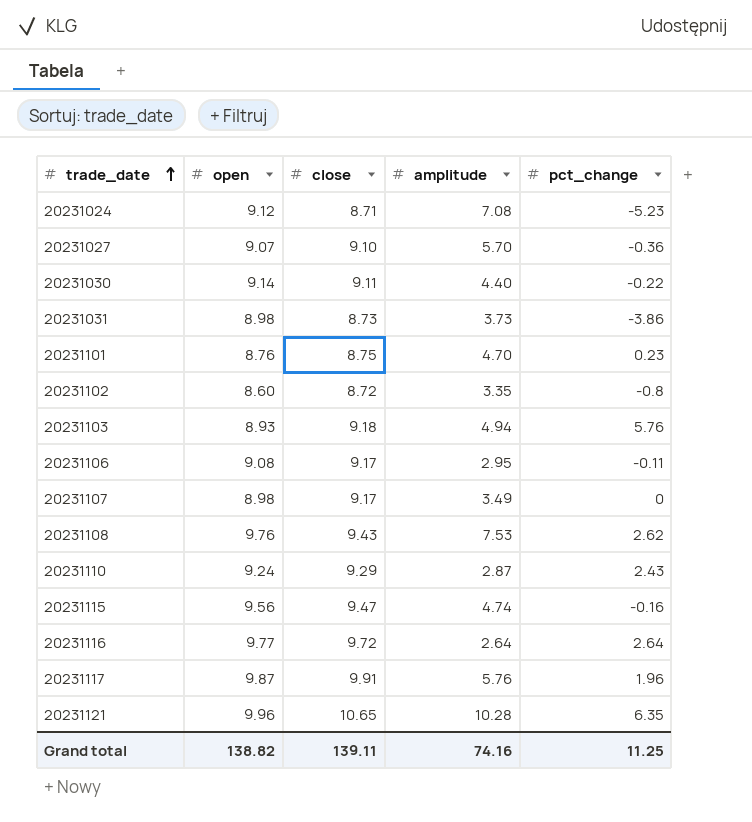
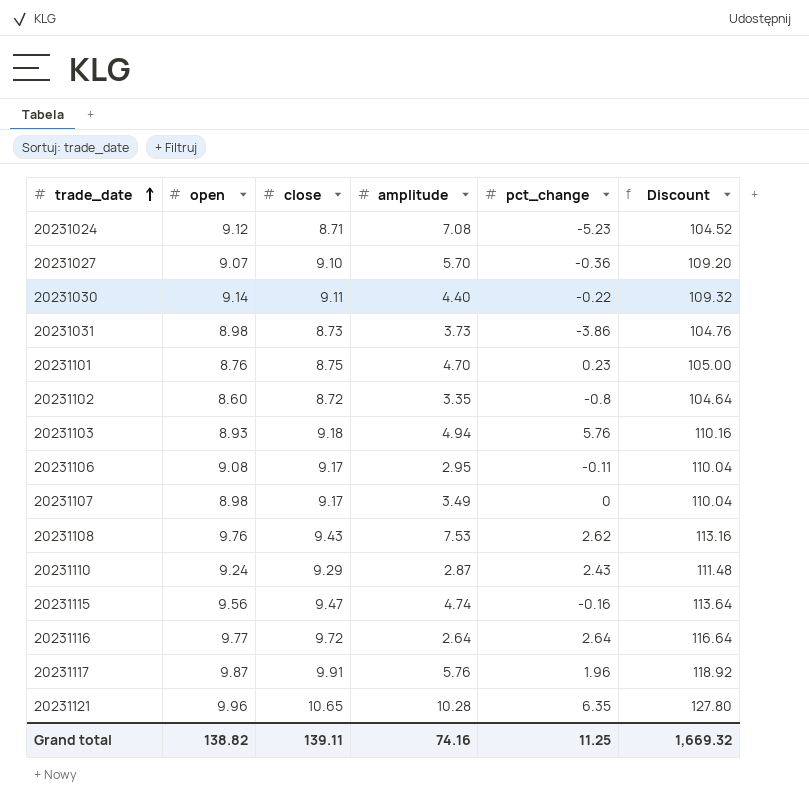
column Discount | formula: none -> [close] * 12

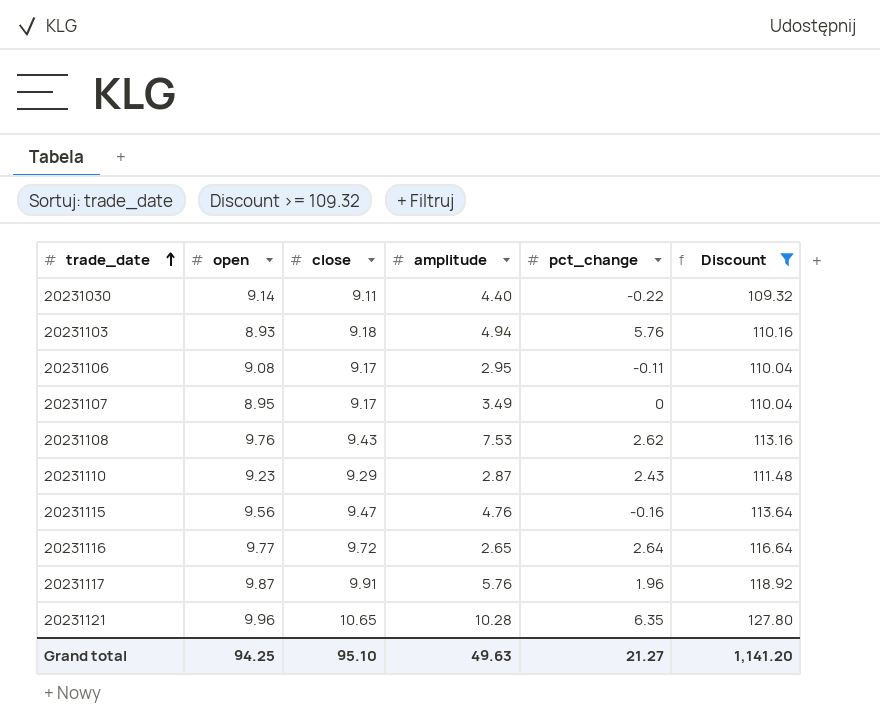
filter: none -> Discount >= 109.32
20231107 | open: 8.98 -> 8.95
20231110 | open: 9.24 -> 9.23
20231115 | amplitude: 4.74 -> 4.76
20231116 | amplitude: 2.64 -> 2.65
Grand total | open: 138.82 -> 94.25
Grand total | close: 139.11 -> 95.10
Grand total | amplitude: 74.16 -> 49.63
Grand total | pct_change: 11.25 -> 21.27
Grand total | Discount: 1,669.32 -> 1,141.20

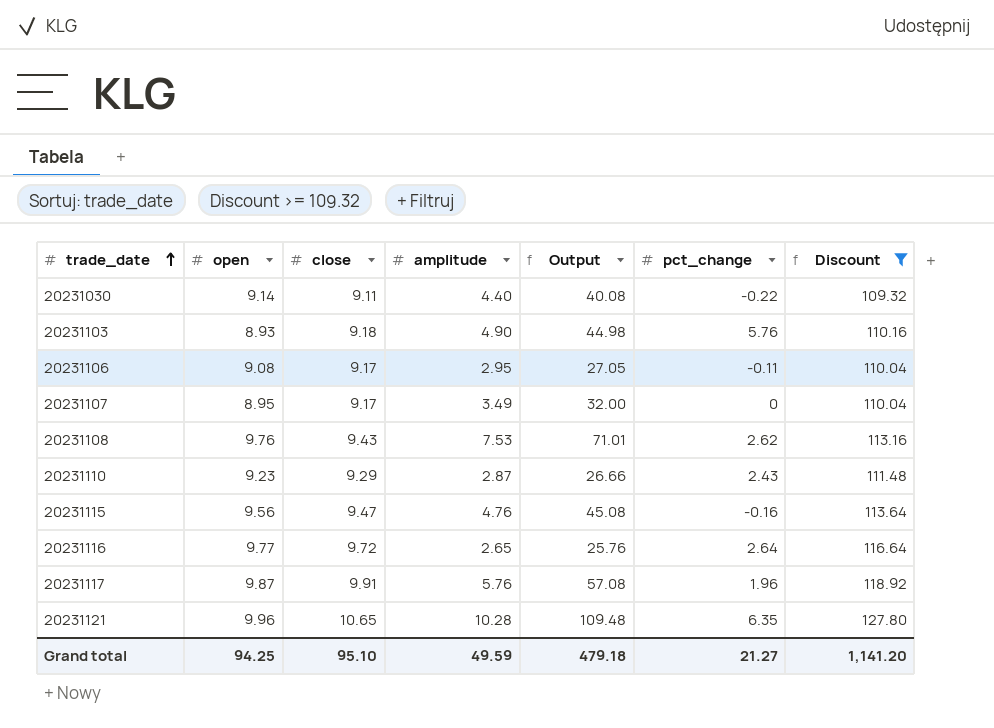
column Output | formula: none -> [close] * [amplitude]
20231103 | amplitude: 4.94 -> 4.90
Grand total | amplitude: 49.63 -> 49.59

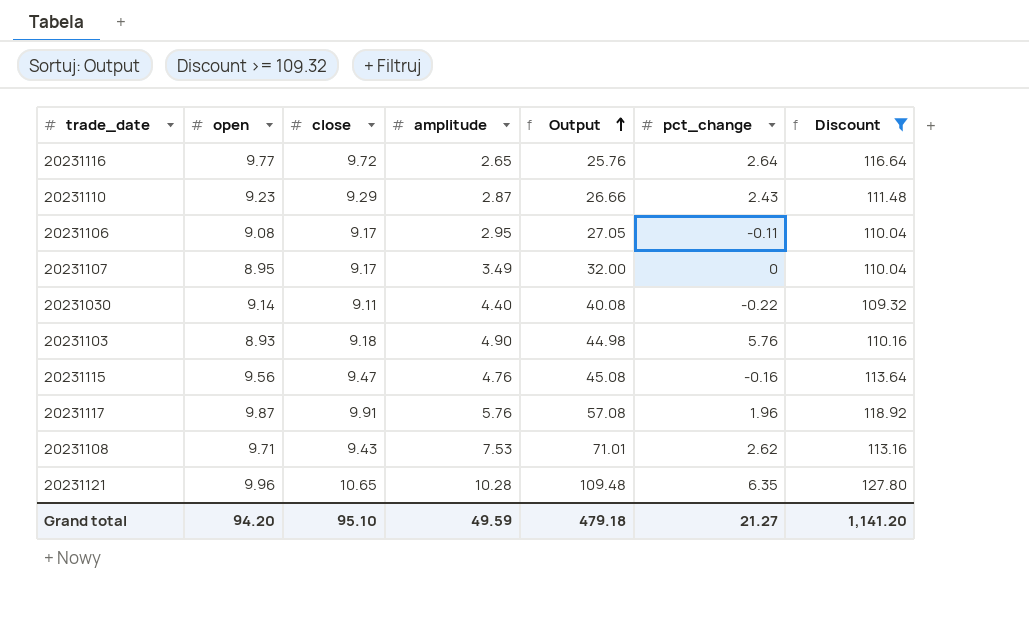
row order: trade_date ascending -> Output ascending
20231108 | open: 9.76 -> 9.71
Grand total | open: 94.25 -> 94.20

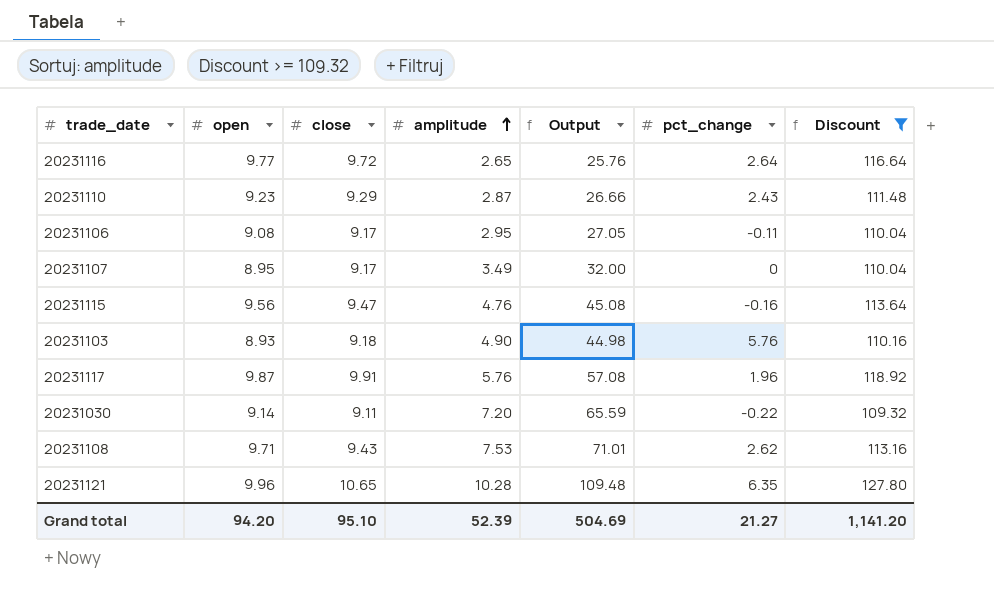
row order: Output ascending -> amplitude ascending
20231030 | amplitude: 4.40 -> 7.20
20231030 | Output: 40.08 -> 65.59
Grand total | amplitude: 49.59 -> 52.39
Grand total | Output: 479.18 -> 504.69

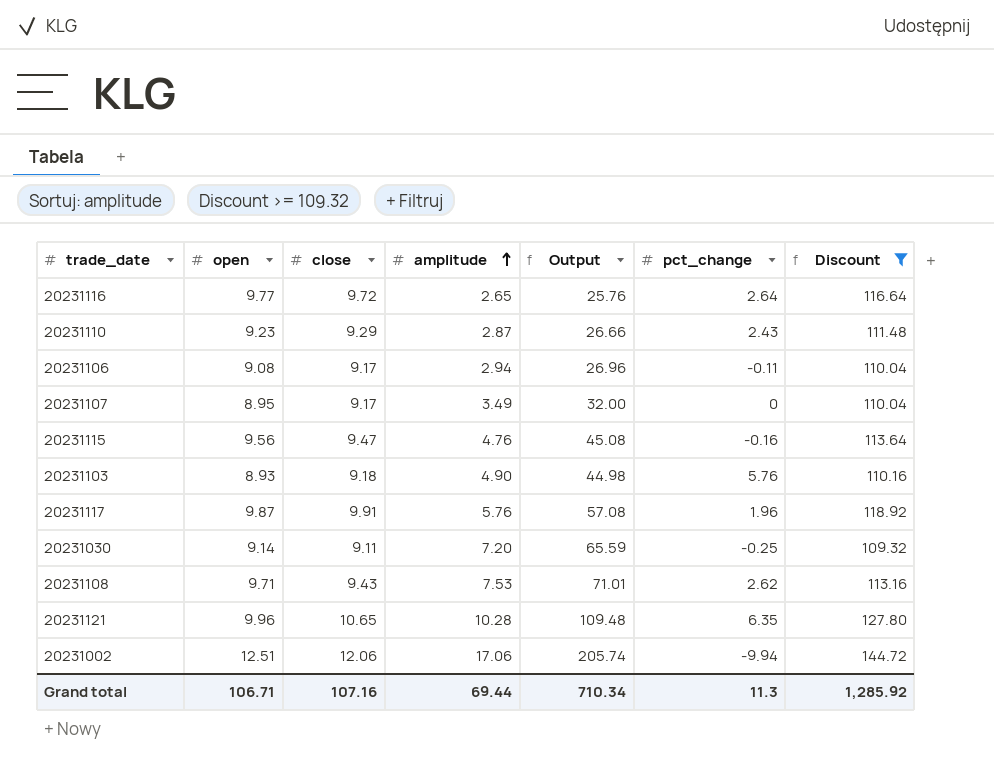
20231106 | amplitude: 2.95 -> 2.94
20231106 | Output: 27.05 -> 26.96
20231030 | pct_change: -0.22 -> -0.25
row 20231002: none -> 12.51 | 12.06 | 17.06 | 205.74 | -9.94 | 144.72
Grand total | open: 94.20 -> 106.71
Grand total | close: 95.10 -> 107.16
Grand total | amplitude: 52.39 -> 69.44
Grand total | Output: 504.69 -> 710.34
Grand total | pct_change: 21.27 -> 11.3
Grand total | Discount: 1,141.20 -> 1,285.92

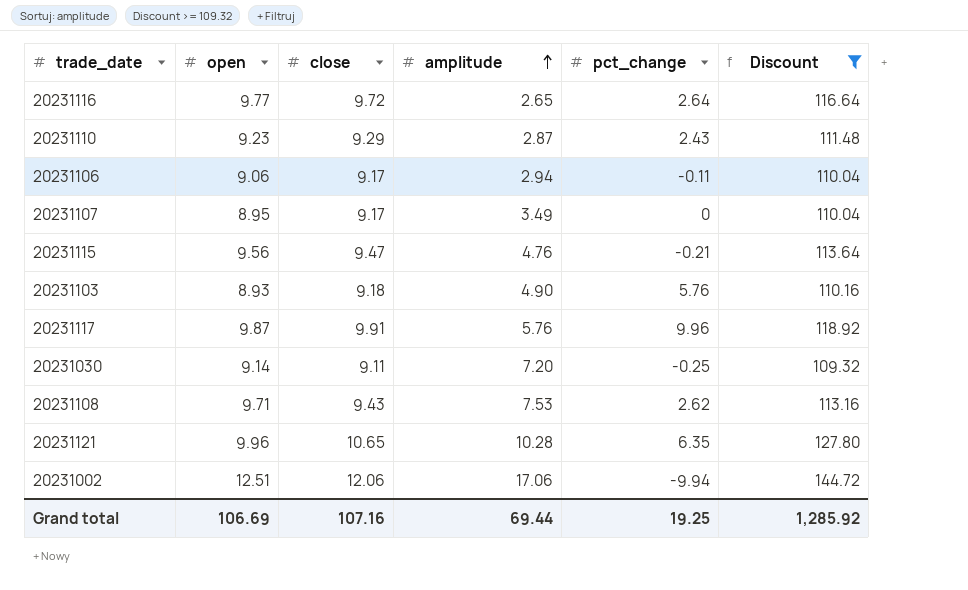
column Output | formula: [close] * [amplitude] -> none
20231106 | open: 9.08 -> 9.06
20231115 | pct_change: -0.16 -> -0.21
20231117 | pct_change: 1.96 -> 9.96
Grand total | open: 106.71 -> 106.69
Grand total | pct_change: 11.3 -> 19.25

